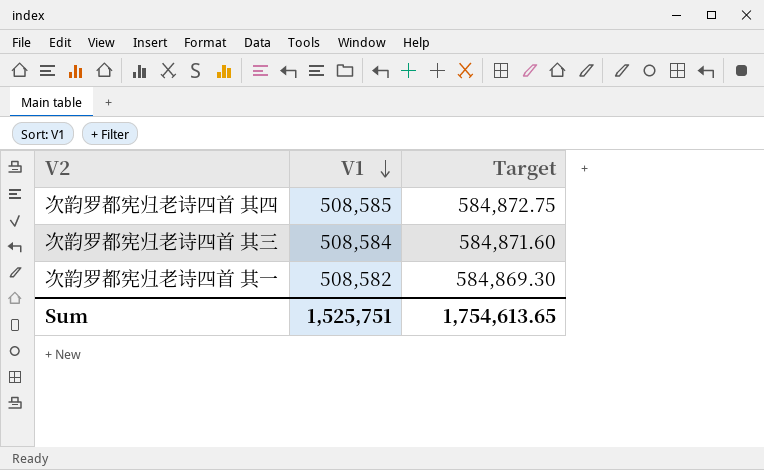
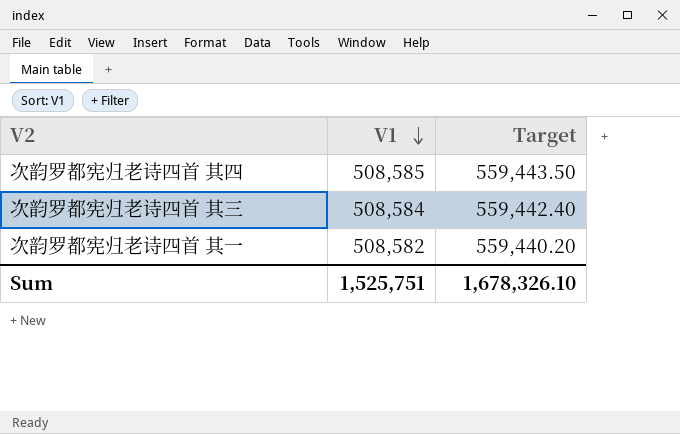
column Target | formula: [V1] * 1.15 -> [V1] * 1.1
Sum | Target: 1,754,613.65 -> 1,678,326.10

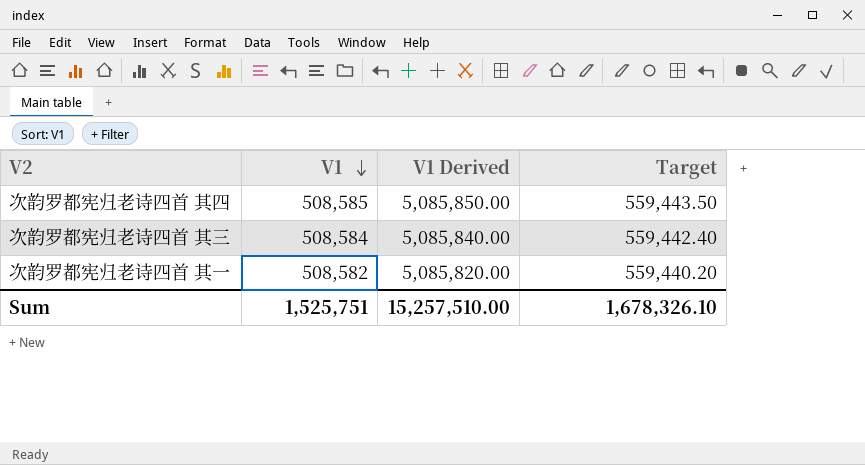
column V1 Derived | formula: none -> [V1] * 10

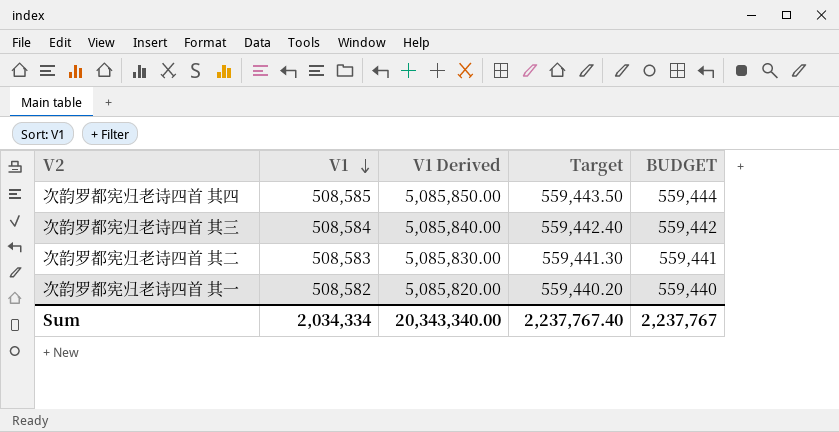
column BUDGET | formula: none -> [V1] * 1.1
row 次韵罗都宪归老诗四首 其二: none -> 508,583 | 5,085,830.00 | 559,441.30 | 559,441
Sum | V1: 1,525,751 -> 2,034,334
Sum | V1 Derived: 15,257,510.00 -> 20,343,340.00
Sum | Target: 1,678,326.10 -> 2,237,767.40

